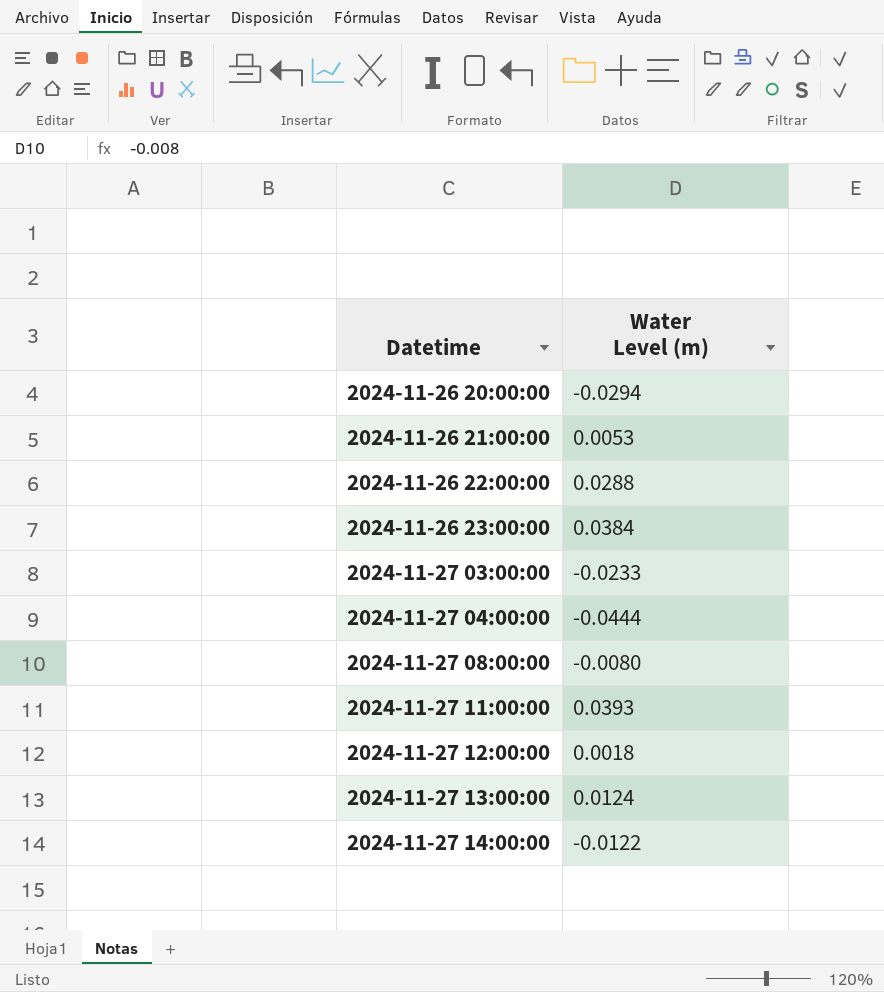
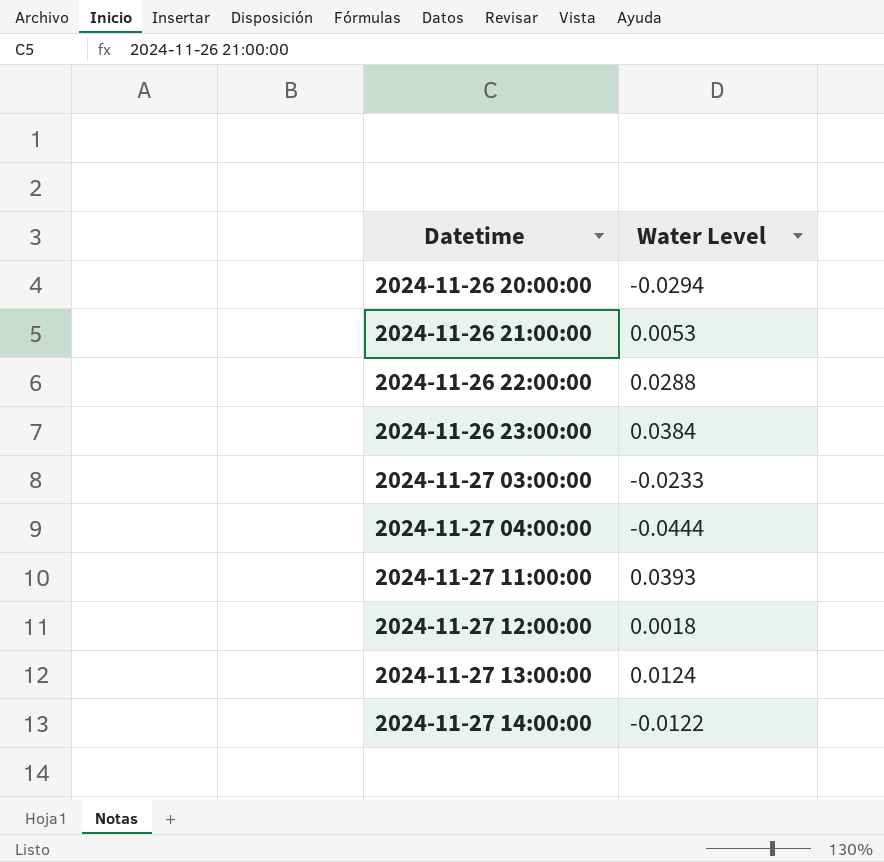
column name: Water Level (m) -> Water Level
row 2024-11-27 08:00:00: -0.0080 -> none

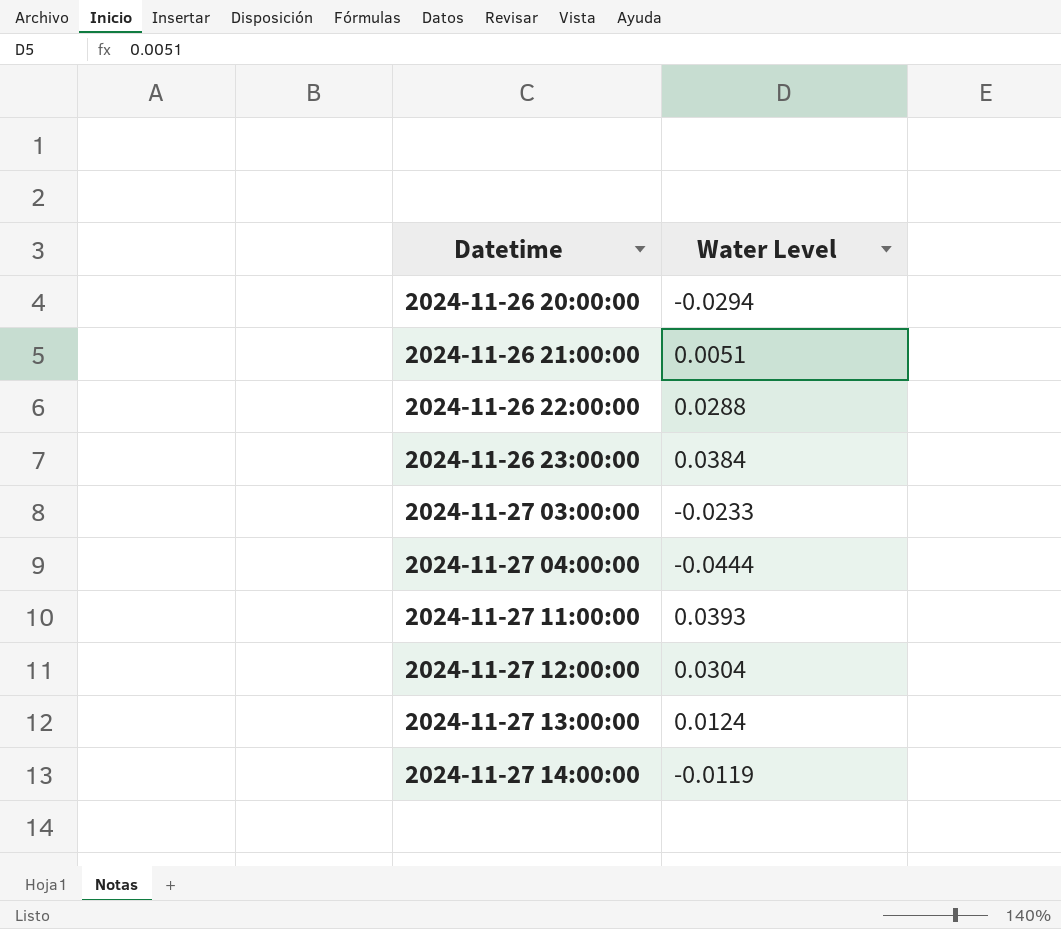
2024-11-26 21:00:00 | Water Level: 0.0053 -> 0.0051
2024-11-27 12:00:00 | Water Level: 0.0018 -> 0.0304
2024-11-27 14:00:00 | Water Level: -0.0122 -> -0.0119

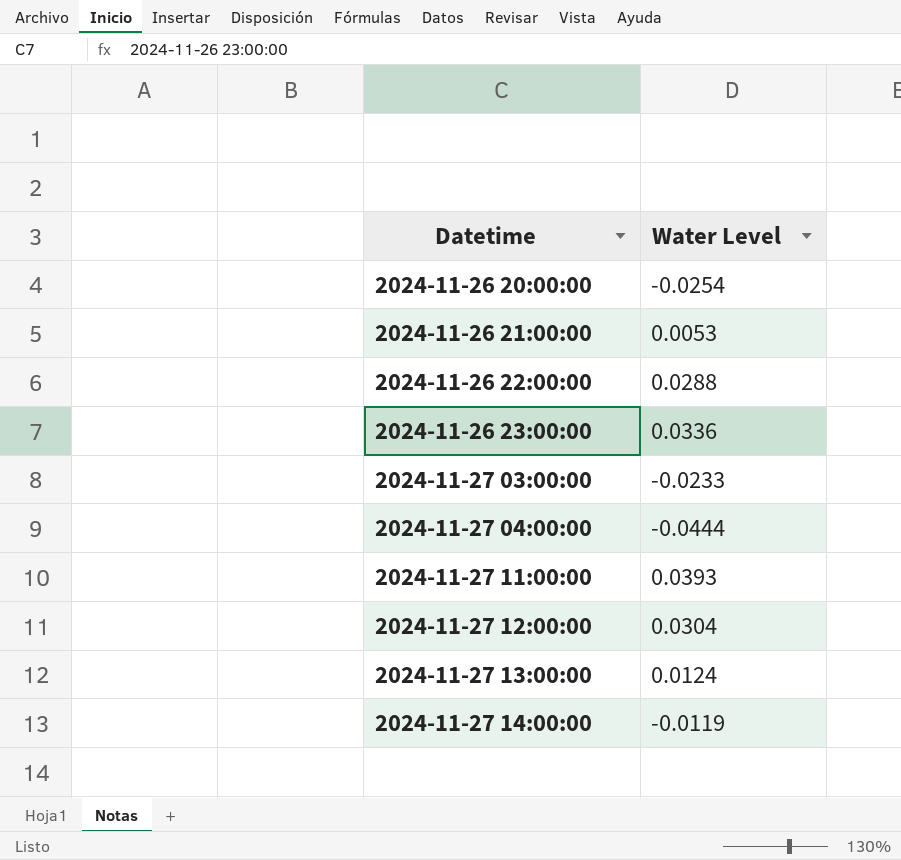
2024-11-26 20:00:00 | Water Level: -0.0294 -> -0.0254
2024-11-26 21:00:00 | Water Level: 0.0051 -> 0.0053
2024-11-26 23:00:00 | Water Level: 0.0384 -> 0.0336

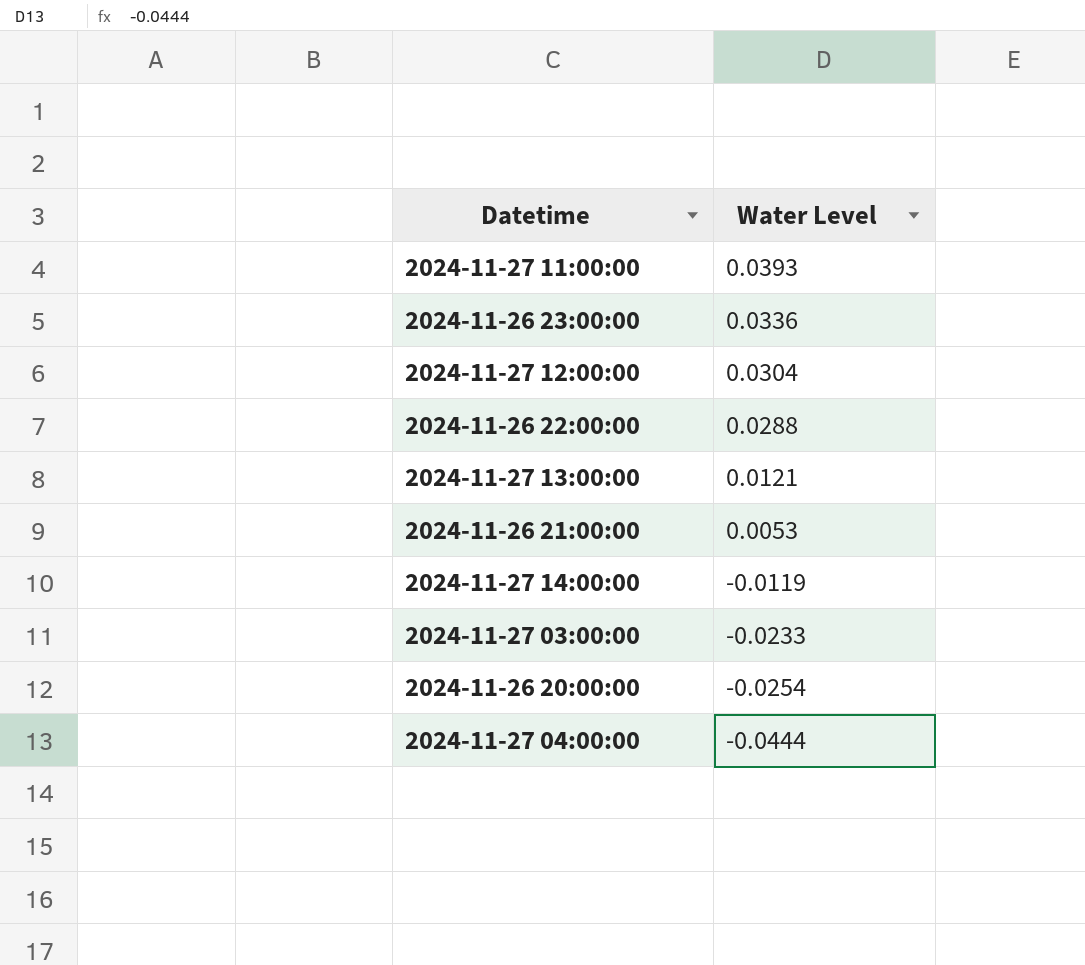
row order: Datetime ascending -> Water Level descending
2024-11-27 13:00:00 | Water Level: 0.0124 -> 0.0121

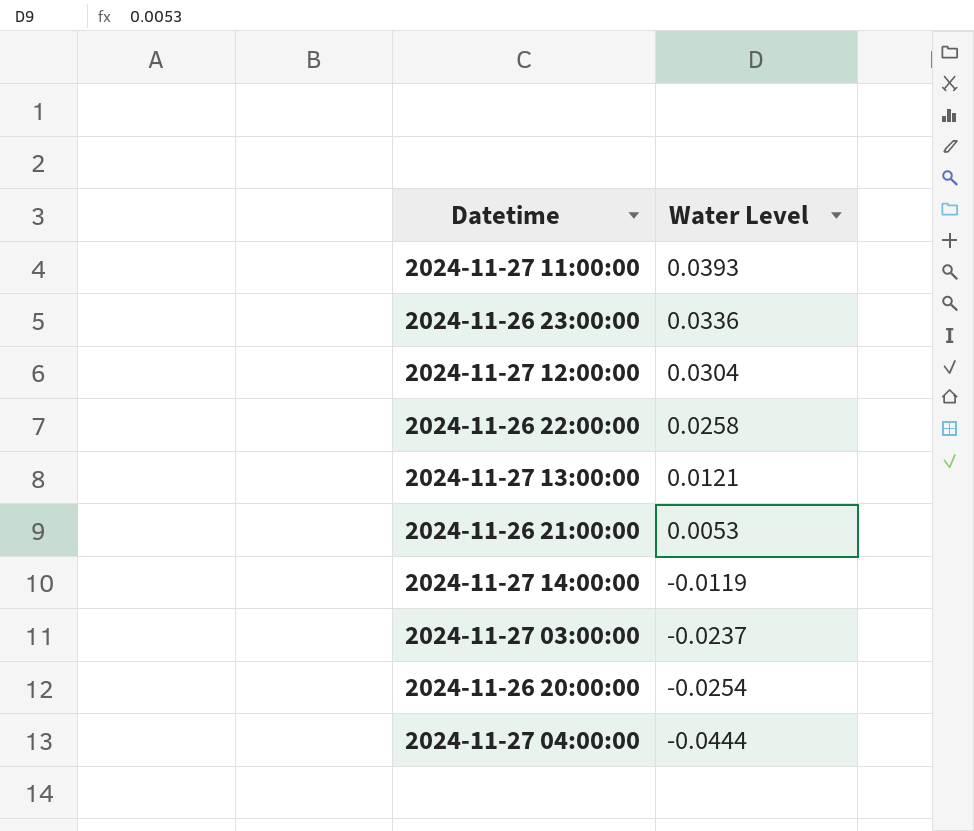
2024-11-26 22:00:00 | Water Level: 0.0288 -> 0.0258
2024-11-27 03:00:00 | Water Level: -0.0233 -> -0.0237

